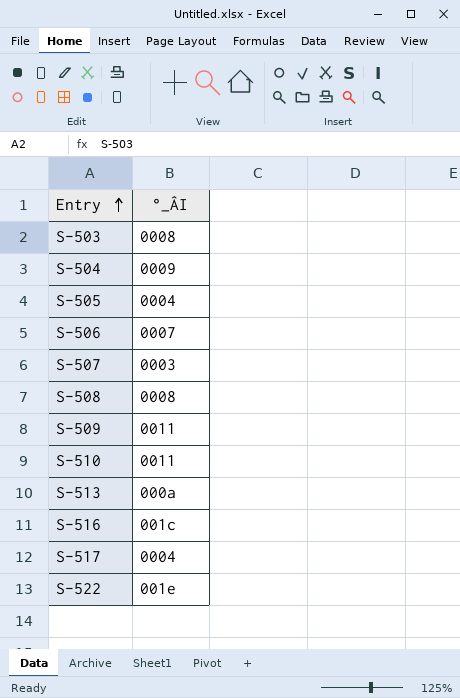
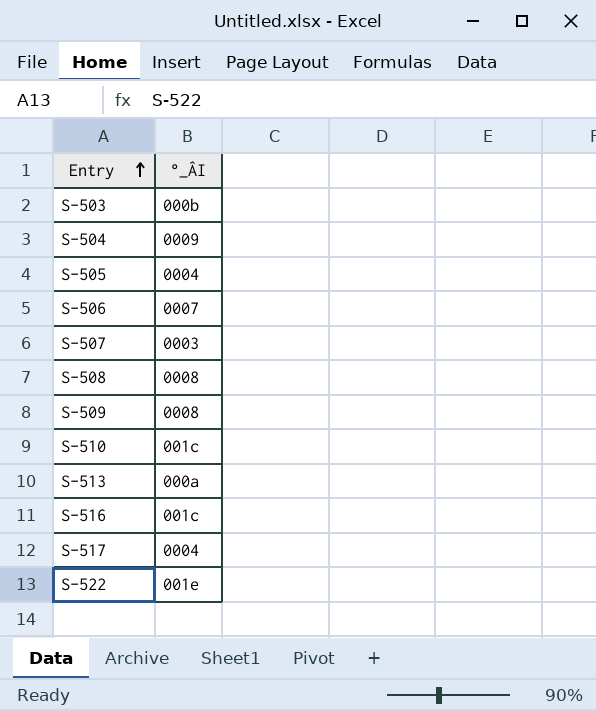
S-503 | °_ÂI: 0008 -> 000b
S-509 | °_ÂI: 0011 -> 0008
S-510 | °_ÂI: 0011 -> 001c

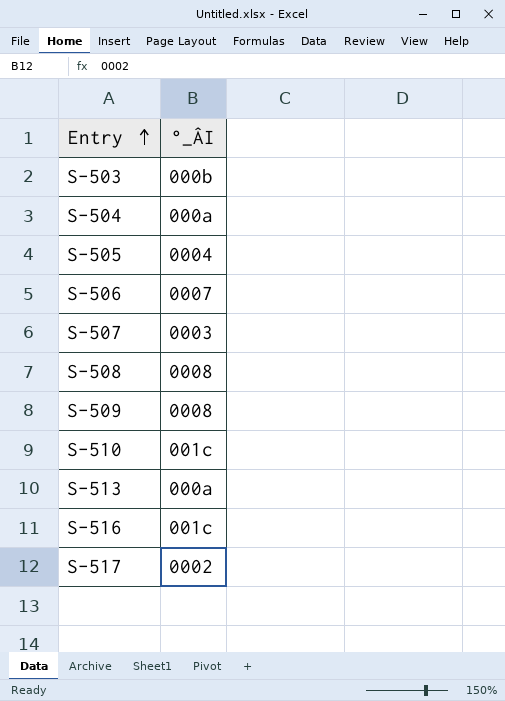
row S-522: 001e -> none
S-504 | °_ÂI: 0009 -> 000a
S-517 | °_ÂI: 0004 -> 0002

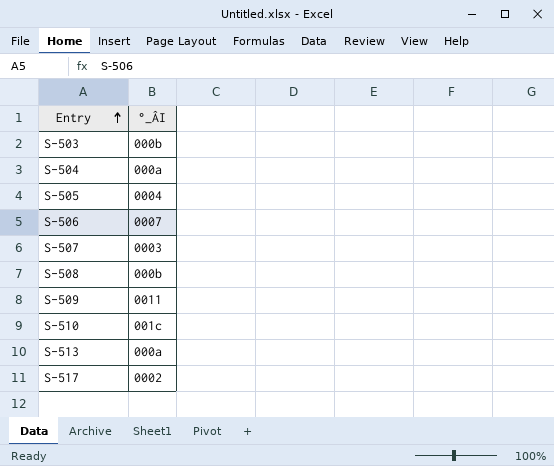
row S-516: 001c -> none
S-508 | °_ÂI: 0008 -> 000b
S-509 | °_ÂI: 0008 -> 0011

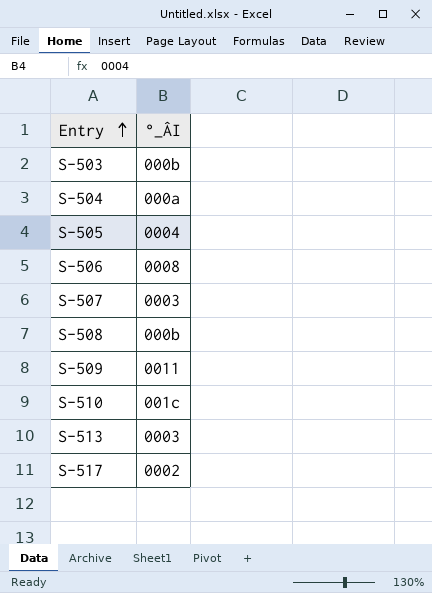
S-506 | °_ÂI: 0007 -> 0008
S-513 | °_ÂI: 000a -> 0003

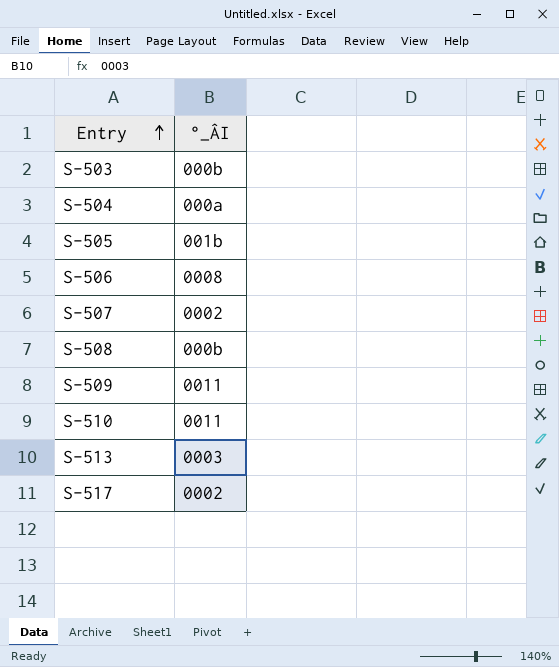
S-505 | °_ÂI: 0004 -> 001b
S-507 | °_ÂI: 0003 -> 0002
S-510 | °_ÂI: 001c -> 0011

